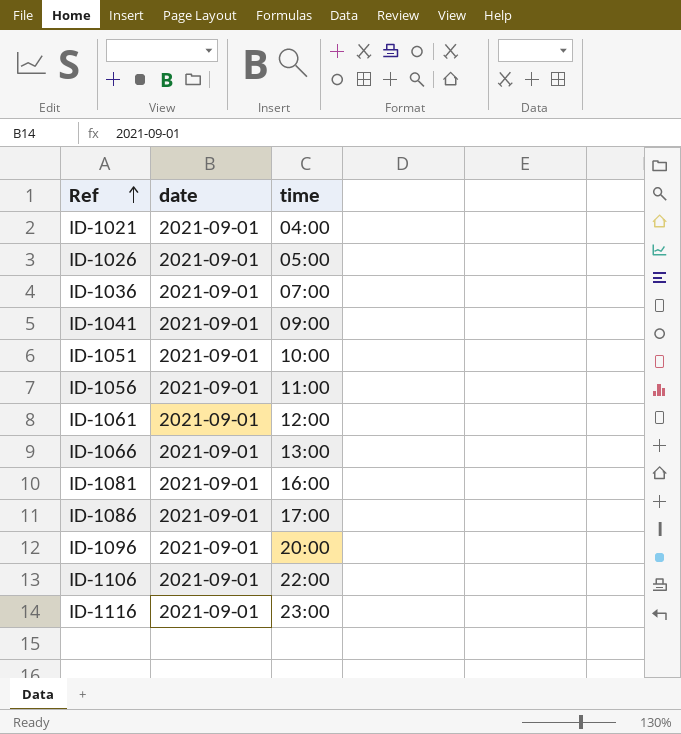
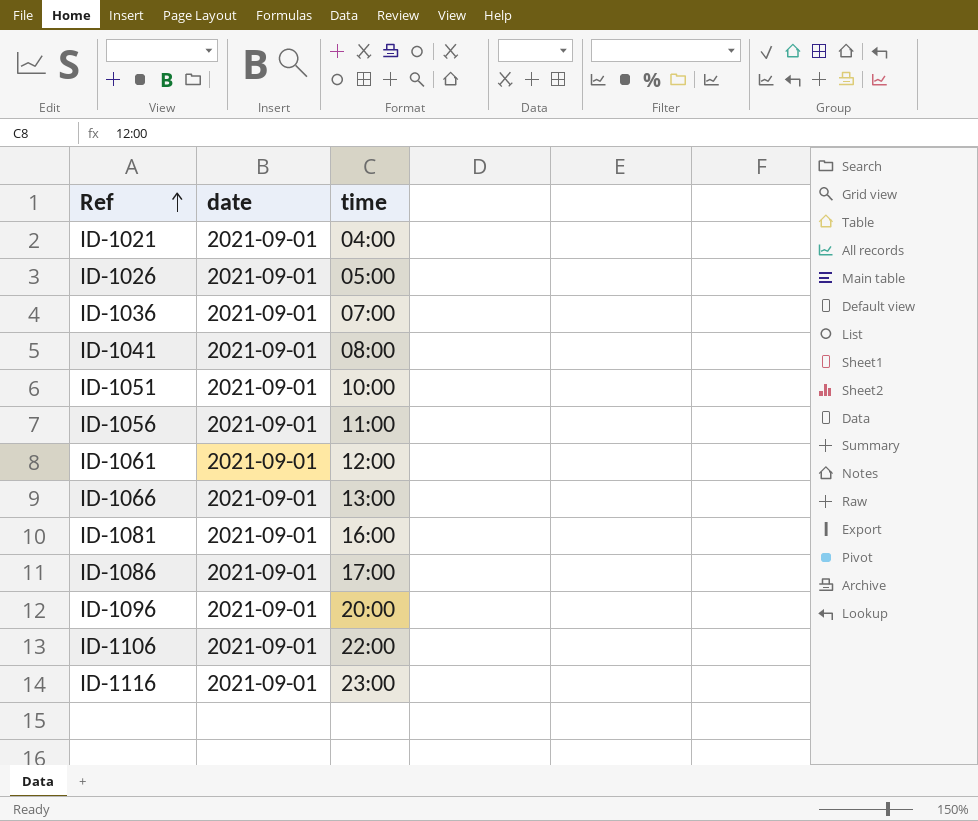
ID-1041 | time: 09:00 -> 08:00

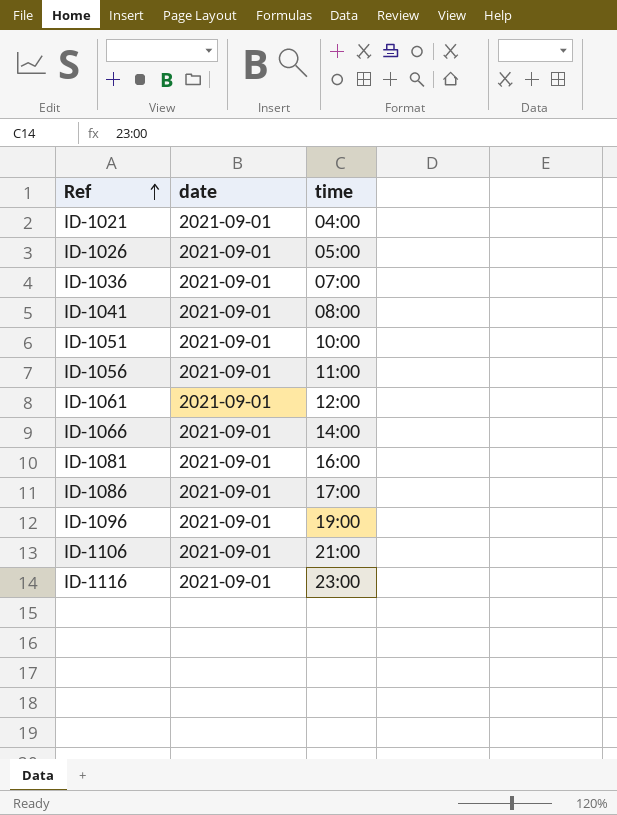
ID-1066 | time: 13:00 -> 14:00
ID-1096 | time: 20:00 -> 19:00
ID-1106 | time: 22:00 -> 21:00

